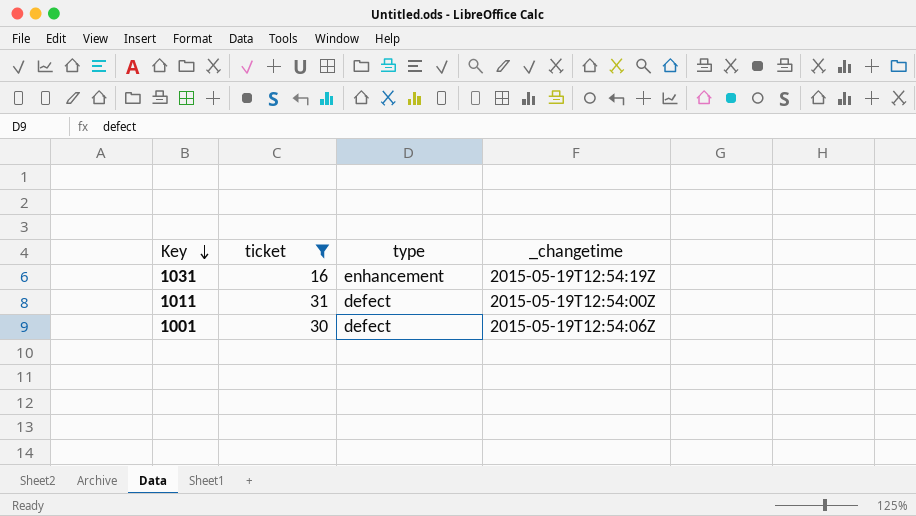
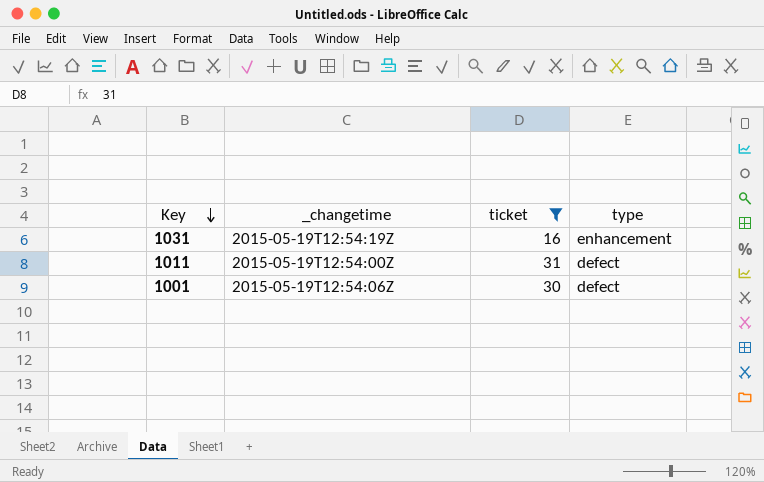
column _changetime | position: 4 -> 2

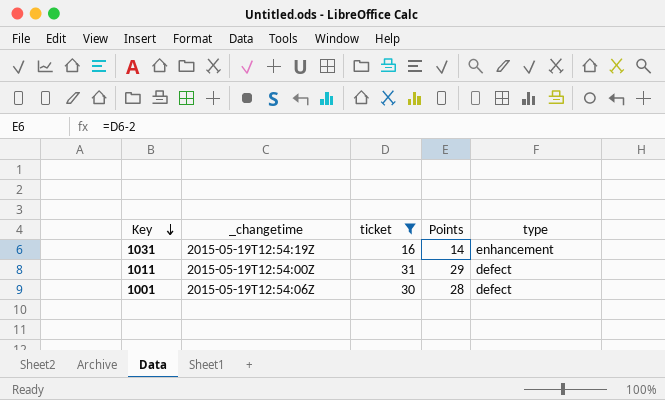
column Points | formula: none -> [ticket] - 2

